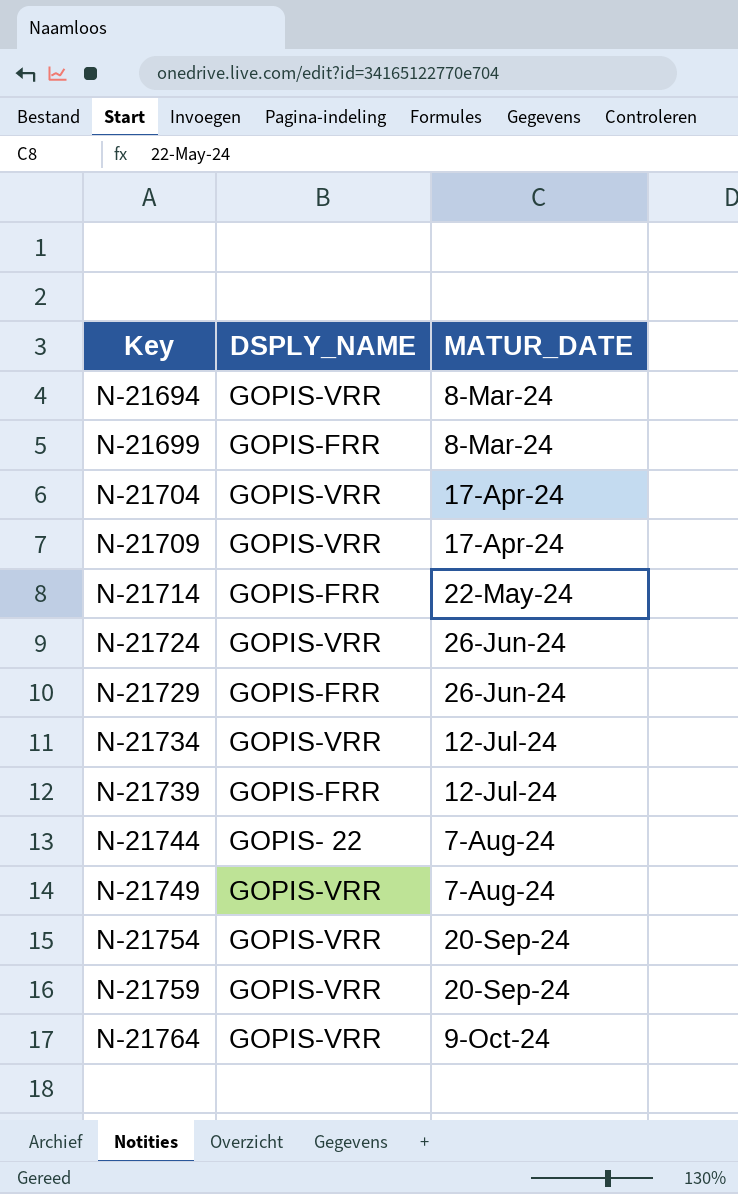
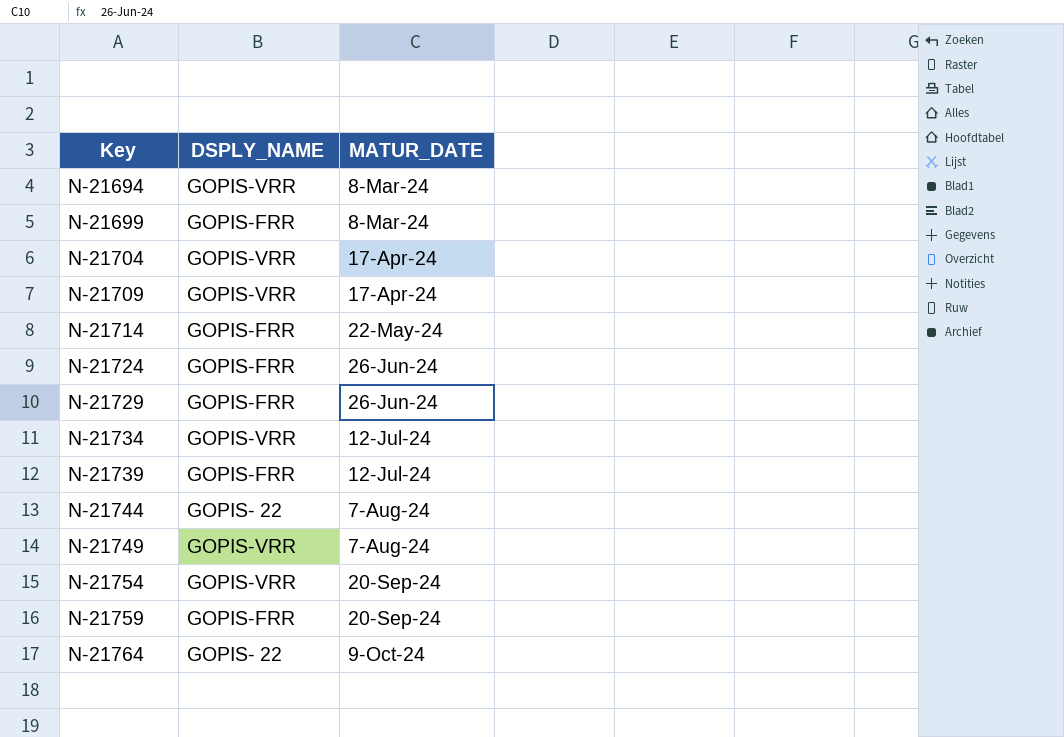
N-21724 | DSPLY_NAME: GOPIS-VRR -> GOPIS-FRR
N-21759 | DSPLY_NAME: GOPIS-VRR -> GOPIS-FRR
N-21764 | DSPLY_NAME: GOPIS-VRR -> GOPIS- 22

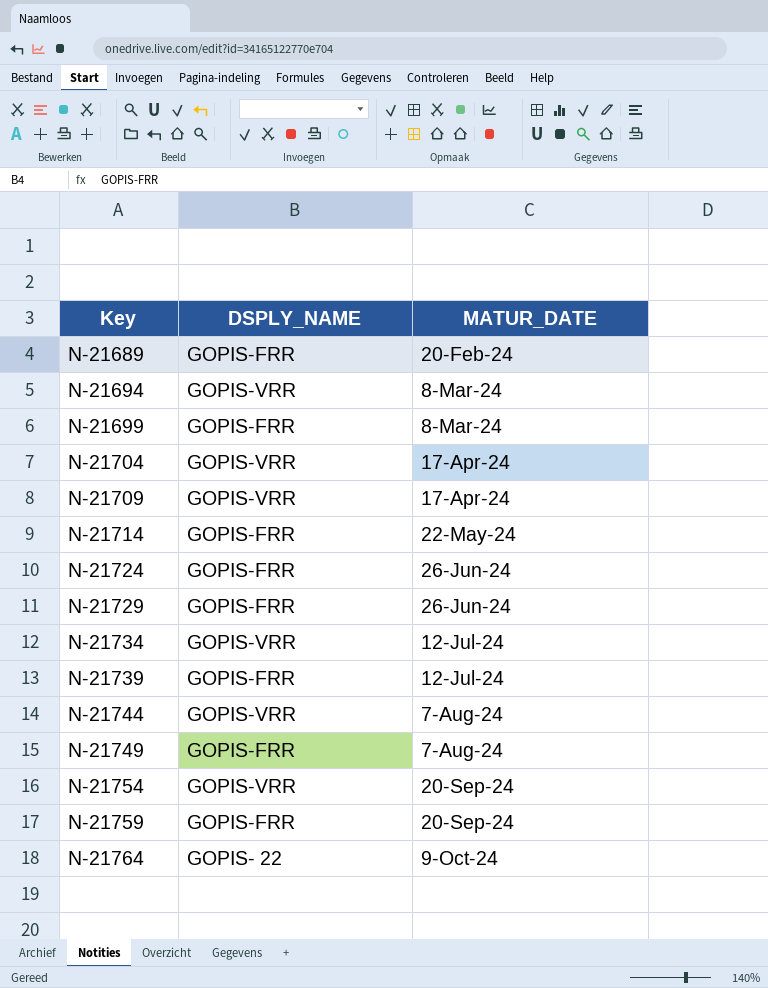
row N-21689: none -> GOPIS-FRR | 20-Feb-24
N-21744 | DSPLY_NAME: GOPIS- 22 -> GOPIS-VRR
N-21749 | DSPLY_NAME: GOPIS-VRR -> GOPIS-FRR

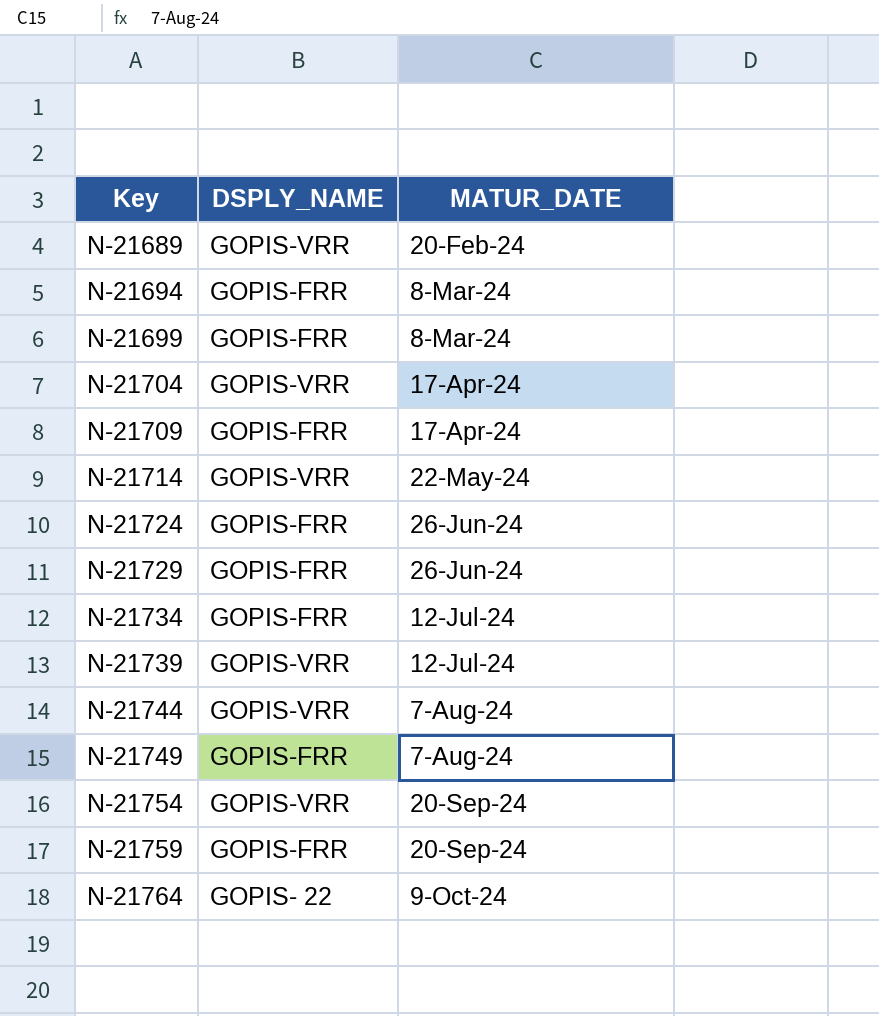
N-21689 | DSPLY_NAME: GOPIS-FRR -> GOPIS-VRR
N-21694 | DSPLY_NAME: GOPIS-VRR -> GOPIS-FRR
N-21709 | DSPLY_NAME: GOPIS-VRR -> GOPIS-FRR
N-21714 | DSPLY_NAME: GOPIS-FRR -> GOPIS-VRR
N-21734 | DSPLY_NAME: GOPIS-VRR -> GOPIS-FRR
N-21739 | DSPLY_NAME: GOPIS-FRR -> GOPIS-VRR

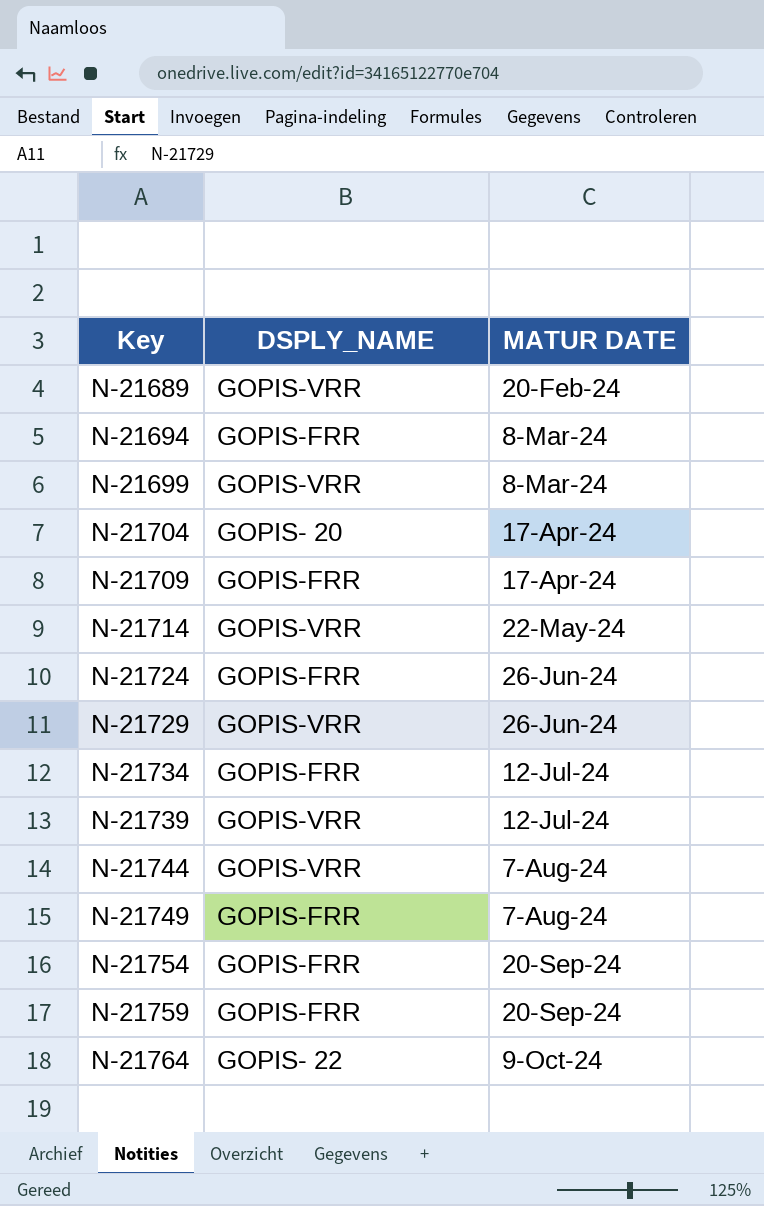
column name: MATUR_DATE -> MATUR DATE
N-21699 | DSPLY_NAME: GOPIS-FRR -> GOPIS-VRR
N-21704 | DSPLY_NAME: GOPIS-VRR -> GOPIS- 20
N-21729 | DSPLY_NAME: GOPIS-FRR -> GOPIS-VRR
N-21754 | DSPLY_NAME: GOPIS-VRR -> GOPIS-FRR

